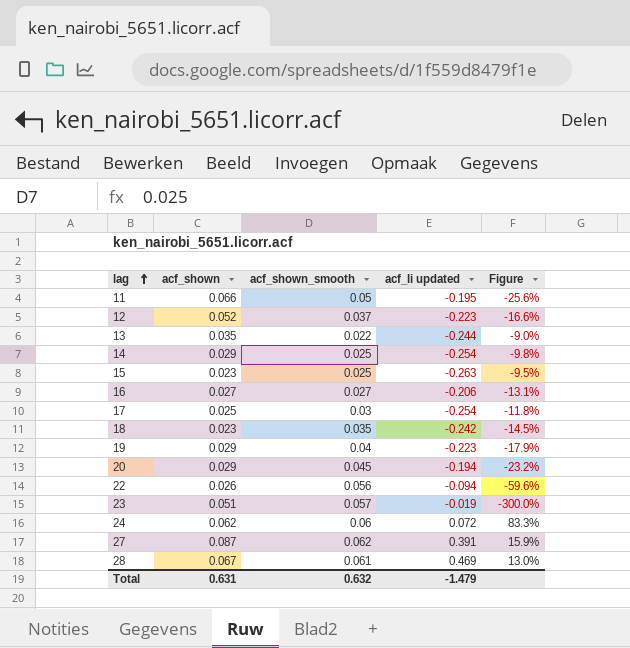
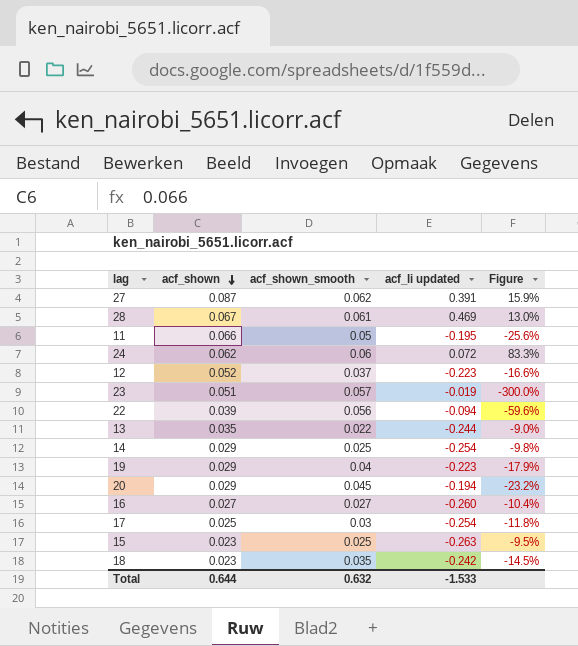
row order: lag ascending -> acf_shown descending
22 | acf_shown: 0.026 -> 0.039
16 | acf_li updated: -0.206 -> -0.260
16 | Figure: -13.1% -> -10.4%
Total | acf_shown: 0.631 -> 0.644
Total | acf_li updated: -1.479 -> -1.533

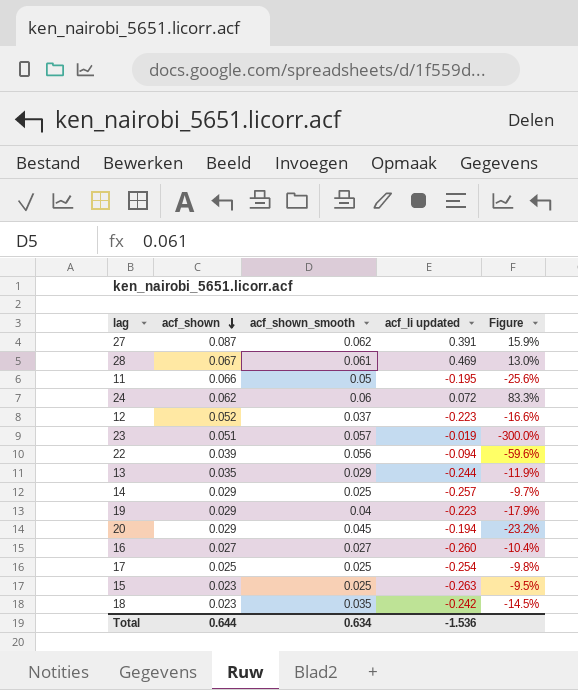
13 | acf_shown_smooth: 0.022 -> 0.029
13 | Figure: -9.0% -> -11.9%
14 | acf_li updated: -0.254 -> -0.257
14 | Figure: -9.8% -> -9.7%
17 | acf_shown_smooth: 0.03 -> 0.025
17 | Figure: -11.8% -> -9.8%
Total | acf_shown_smooth: 0.632 -> 0.634
Total | acf_li updated: -1.533 -> -1.536

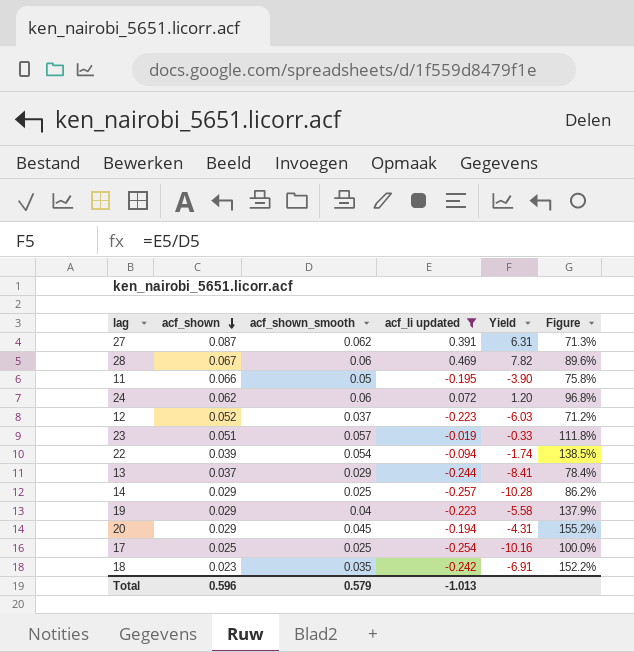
filter: none -> acf_li updated >= -0.257
column Yield | formula: none -> [acf_li updated] / [acf_shown_smooth]
column Figure | formula: [acf_shown_smooth] / [acf_li updated] -> [acf_shown_smooth] / [acf_shown]
28 | acf_shown_smooth: 0.061 -> 0.06
22 | acf_shown_smooth: 0.056 -> 0.054
13 | acf_shown: 0.035 -> 0.037
Total | acf_shown: 0.644 -> 0.596
Total | acf_shown_smooth: 0.634 -> 0.579
Total | acf_li updated: -1.536 -> -1.013

